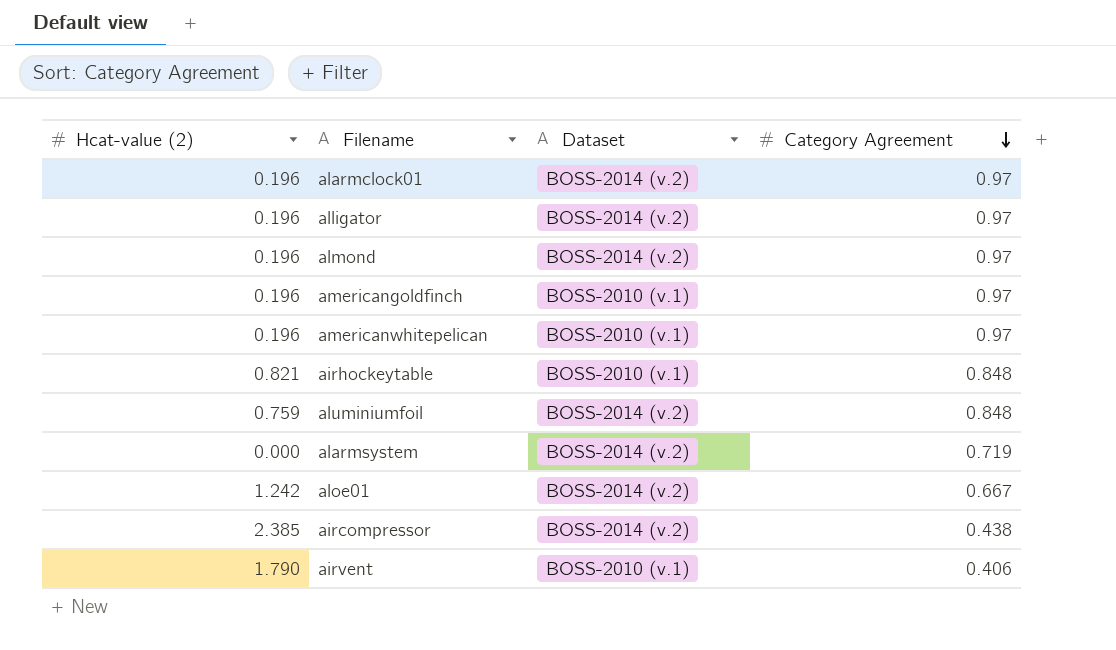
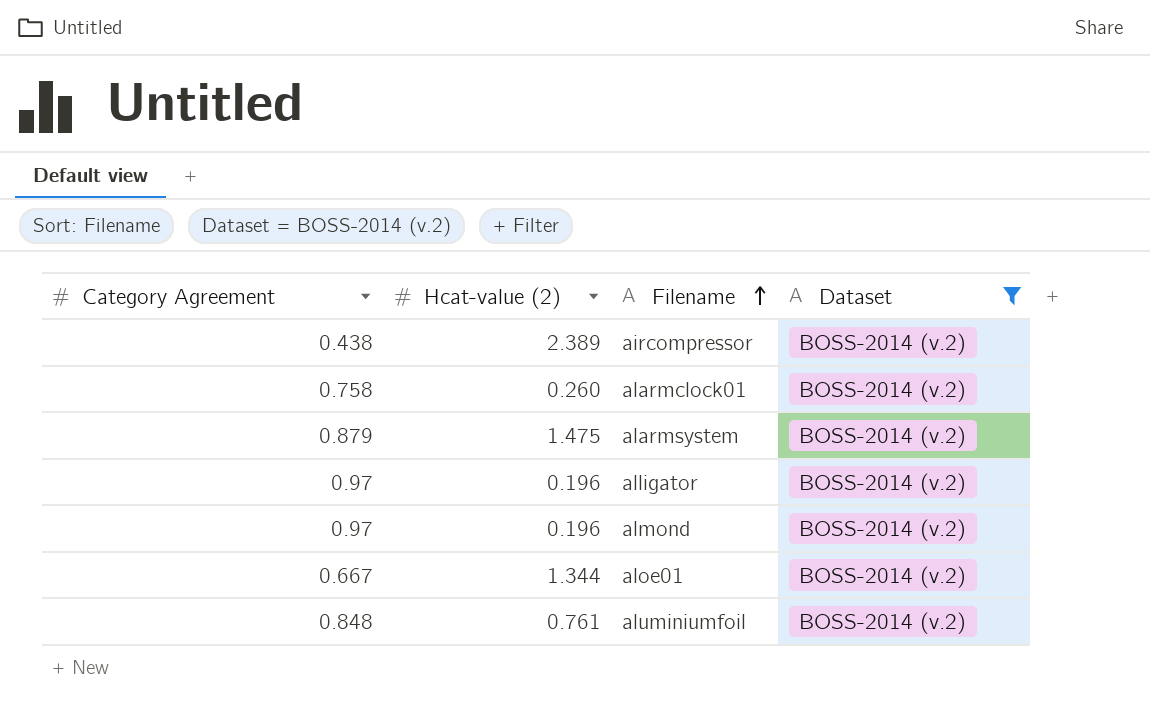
filter: none -> Dataset = BOSS-2014 (v.2)
row order: Category Agreement descending -> Filename ascending
column Category Agreement | position: 4 -> 1
aircompressor | Hcat-value (2): 2.385 -> 2.389
alarmclock01 | Category Agreement: 0.97 -> 0.758
alarmclock01 | Hcat-value (2): 0.196 -> 0.260
alarmsystem | Category Agreement: 0.719 -> 0.879
alarmsystem | Hcat-value (2): 0.000 -> 1.475
aloe01 | Hcat-value (2): 1.242 -> 1.344
aluminiumfoil | Hcat-value (2): 0.759 -> 0.761

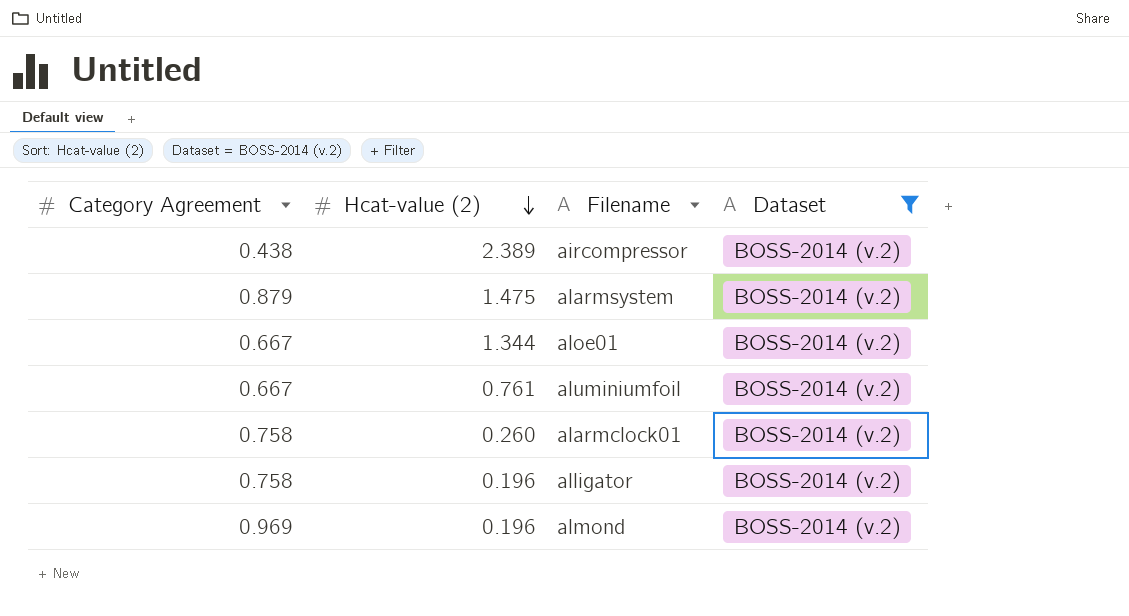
row order: Filename ascending -> Hcat-value (2) descending
aluminiumfoil | Category Agreement: 0.848 -> 0.667
alligator | Category Agreement: 0.97 -> 0.758
almond | Category Agreement: 0.97 -> 0.969

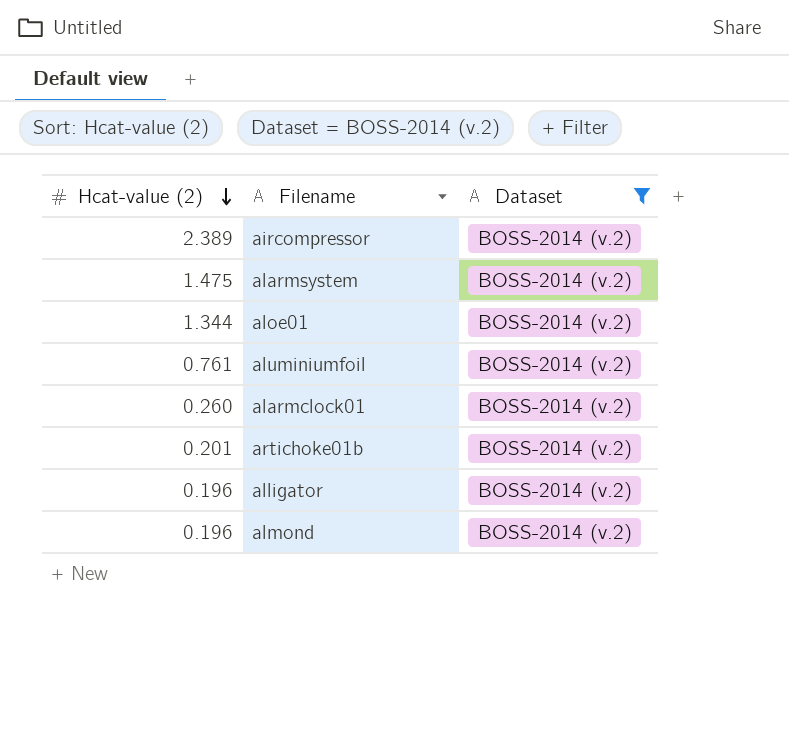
column Category Agreement | position: 1 -> none
row artichoke01b: none -> 0.201 | BOSS-2014 (v.2)

